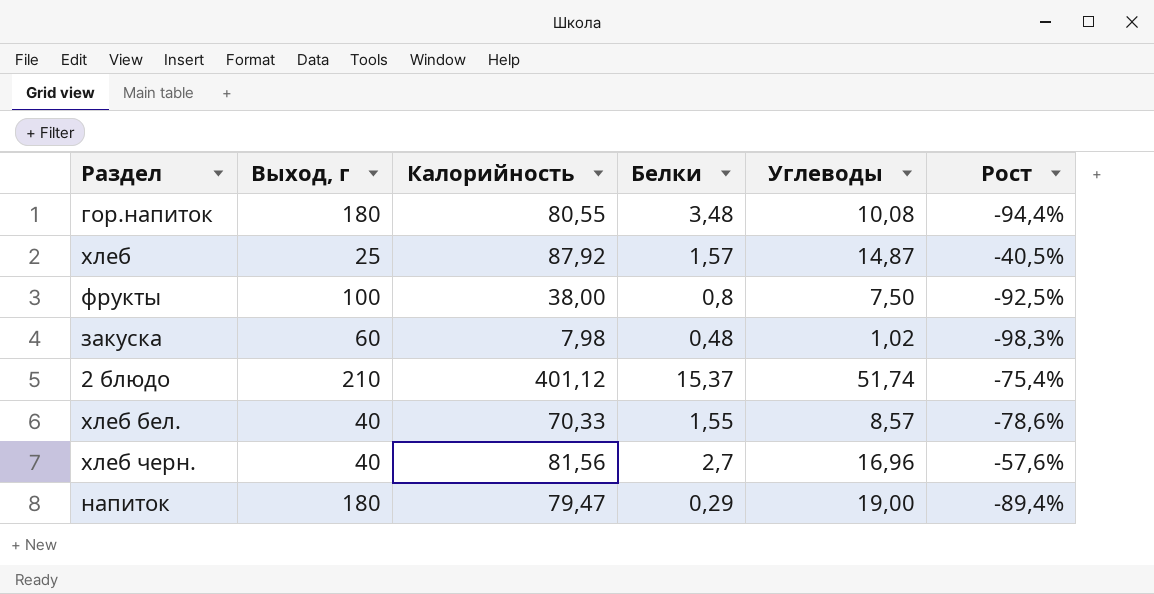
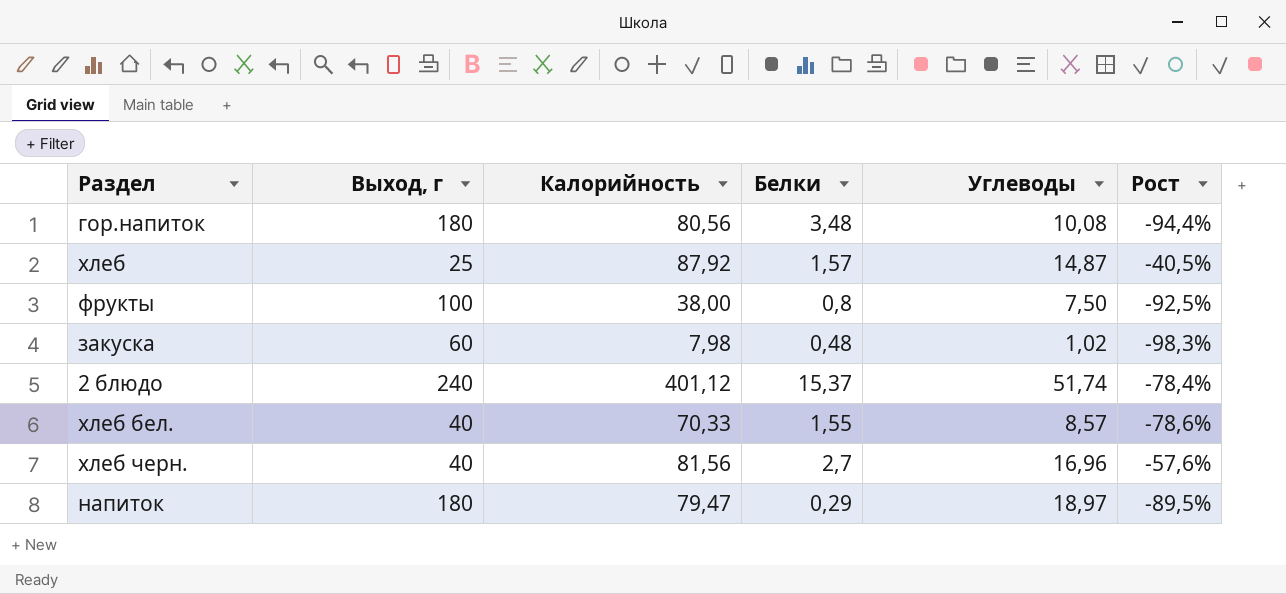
гор.напиток | Калорийность: 80,55 -> 80,56
2 блюдо | Выход, г: 210 -> 240
2 блюдо | Рост: -75,4% -> -78,4%
напиток | Углеводы: 19,00 -> 18,97
напиток | Рост: -89,4% -> -89,5%

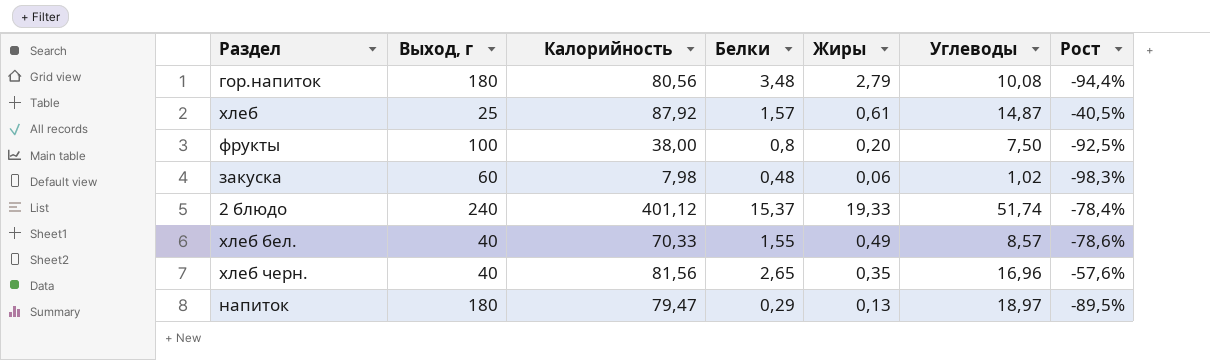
column Жиры | position: none -> 5
хлеб черн. | Белки: 2,7 -> 2,65

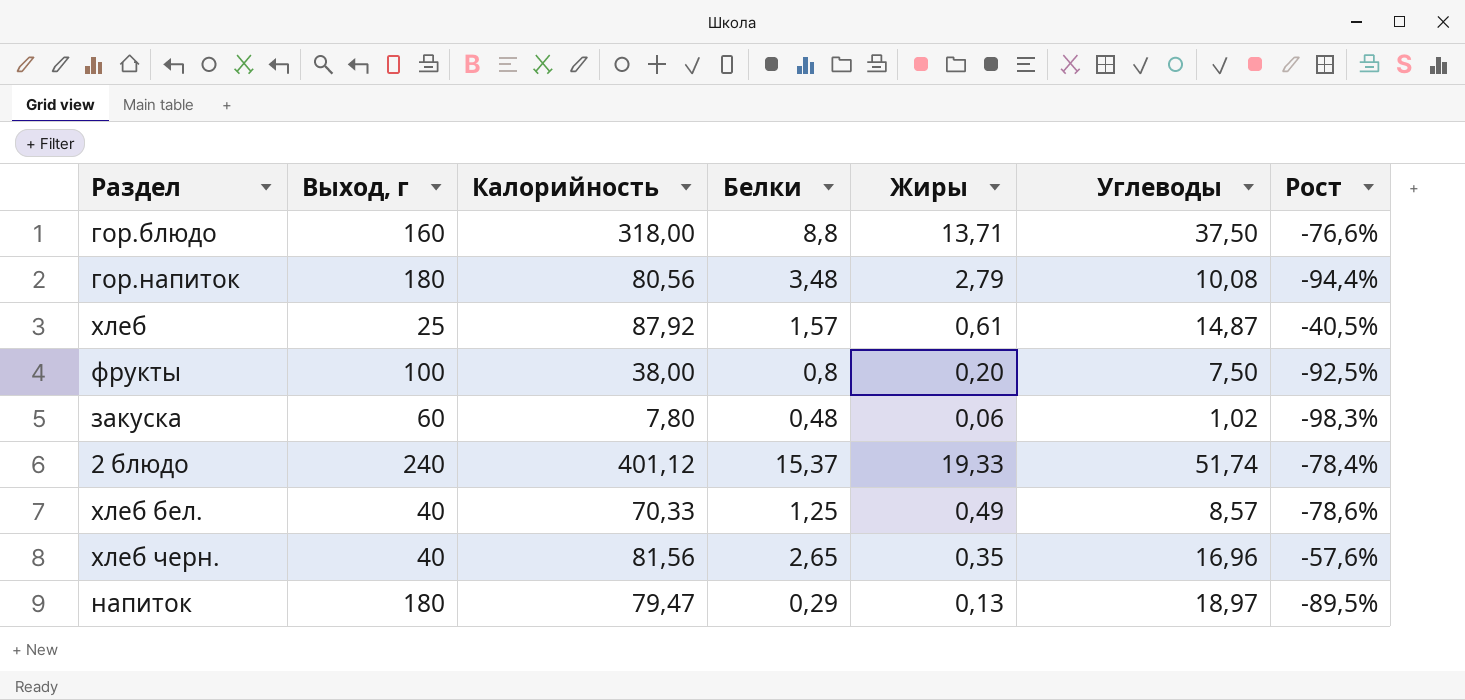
row гор.блюдо: none -> 160 | 318,00 | 8,8 | 13,71 | 37,50 | -76,6%
закуска | Калорийность: 7,98 -> 7,80
хлеб бел. | Белки: 1,55 -> 1,25

